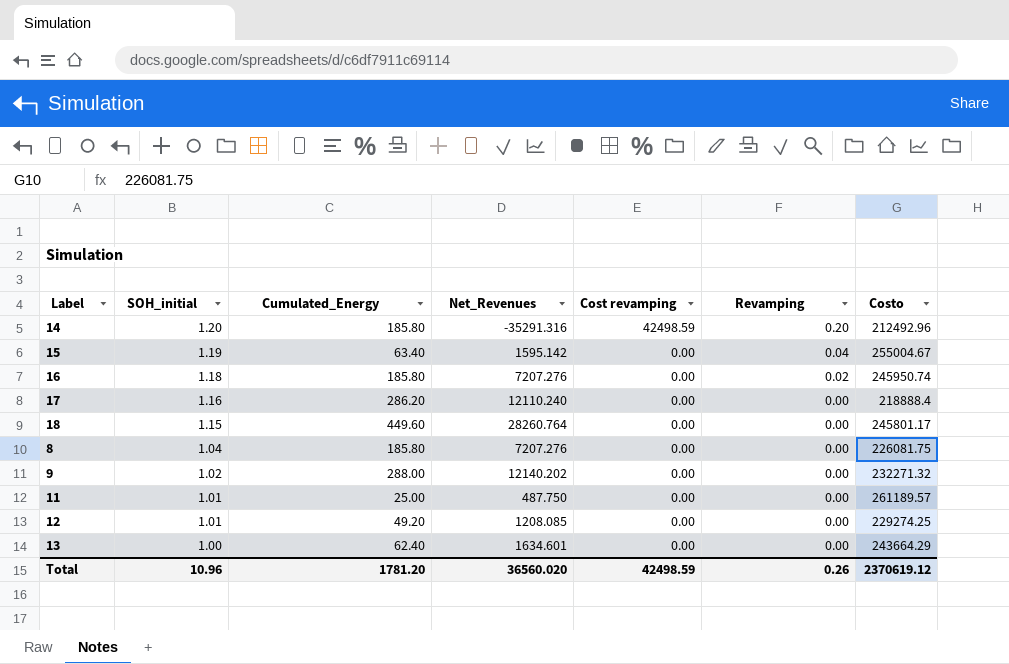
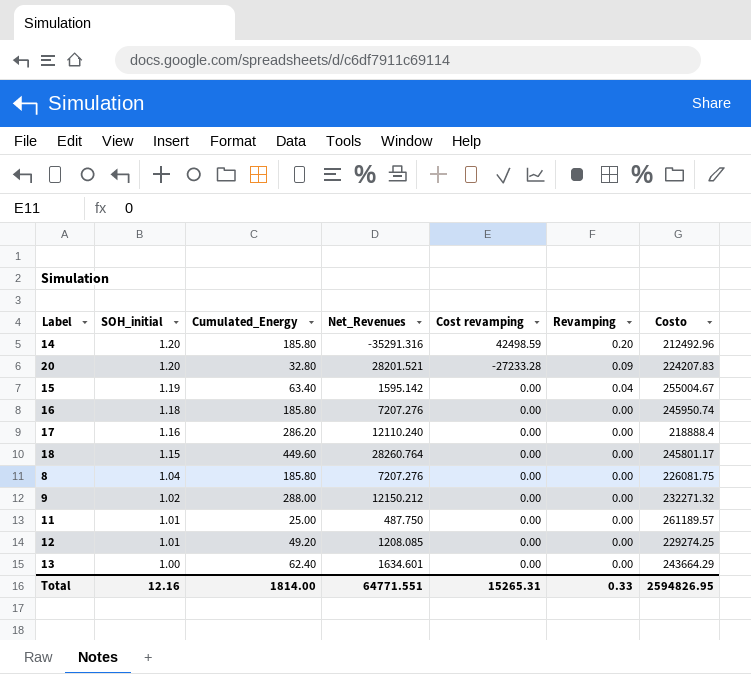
row 20: none -> 1.20 | 32.80 | 28201.521 | -27233.28 | 0.09 | 224207.83
16 | Revamping: 0.02 -> 0.00
9 | Net_Revenues: 12140.202 -> 12150.212
Total | SOH_initial: 10.96 -> 12.16
Total | Cumulated_Energy: 1781.20 -> 1814.00
Total | Net_Revenues: 36560.020 -> 64771.551
Total | Cost revamping: 42498.59 -> 15265.31
Total | Revamping: 0.26 -> 0.33
Total | Costo: 2370619.12 -> 2594826.95

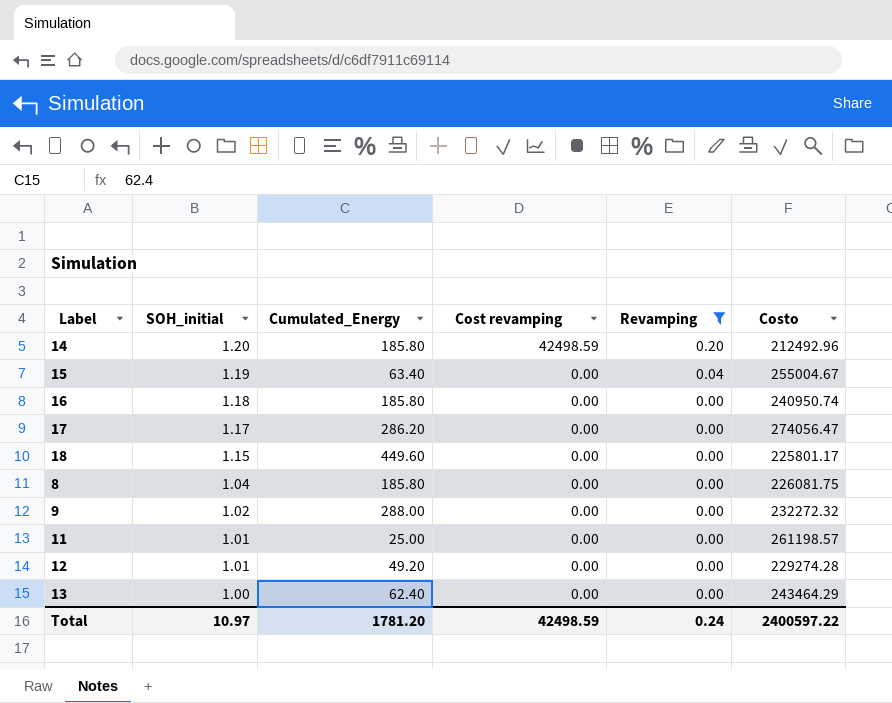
filter: none -> Revamping != 0.09
column Net_Revenues | position: 4 -> none
16 | Costo: 245950.74 -> 240950.74
17 | SOH_initial: 1.16 -> 1.17
17 | Costo: 218888.4 -> 274056.47
18 | Costo: 245801.17 -> 225801.17
9 | Costo: 232271.32 -> 232272.32
11 | Costo: 261189.57 -> 261198.57
12 | Costo: 229274.25 -> 229274.28
13 | Costo: 243664.29 -> 243464.29
Total | SOH_initial: 12.16 -> 10.97
Total | Cumulated_Energy: 1814.00 -> 1781.20
Total | Cost revamping: 15265.31 -> 42498.59
Total | Revamping: 0.33 -> 0.24
Total | Costo: 2594826.95 -> 2400597.22

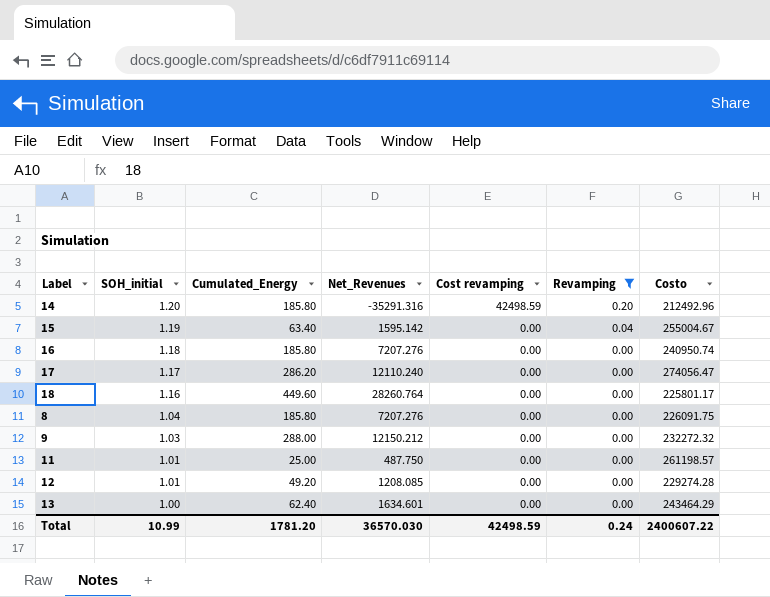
column Net_Revenues | position: none -> 4
18 | SOH_initial: 1.15 -> 1.16
8 | Costo: 226081.75 -> 226091.75
9 | SOH_initial: 1.02 -> 1.03
Total | SOH_initial: 10.97 -> 10.99
Total | Costo: 2400597.22 -> 2400607.22

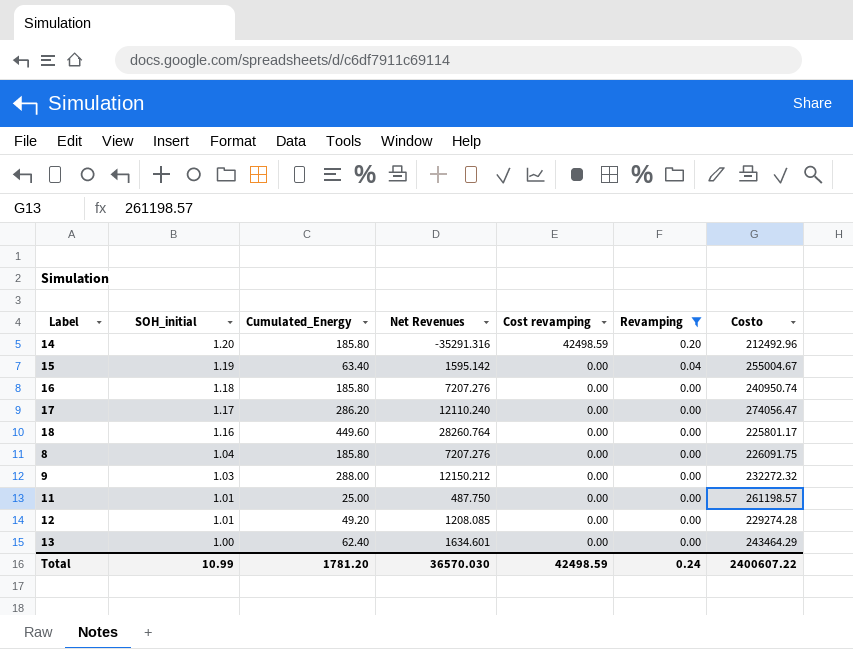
column name: Net_Revenues -> Net Revenues

